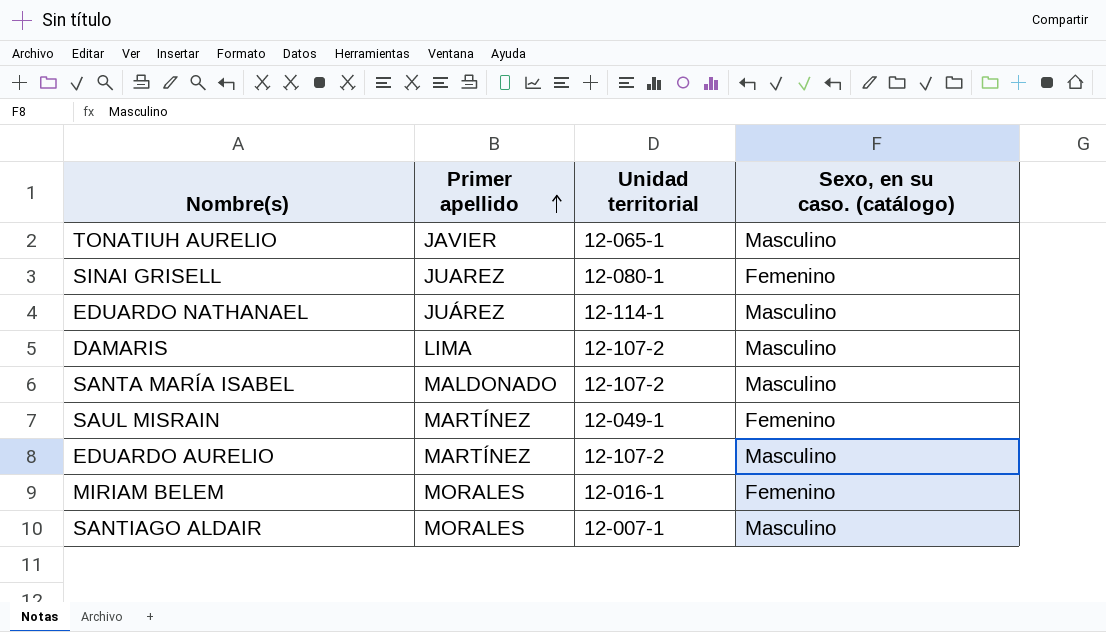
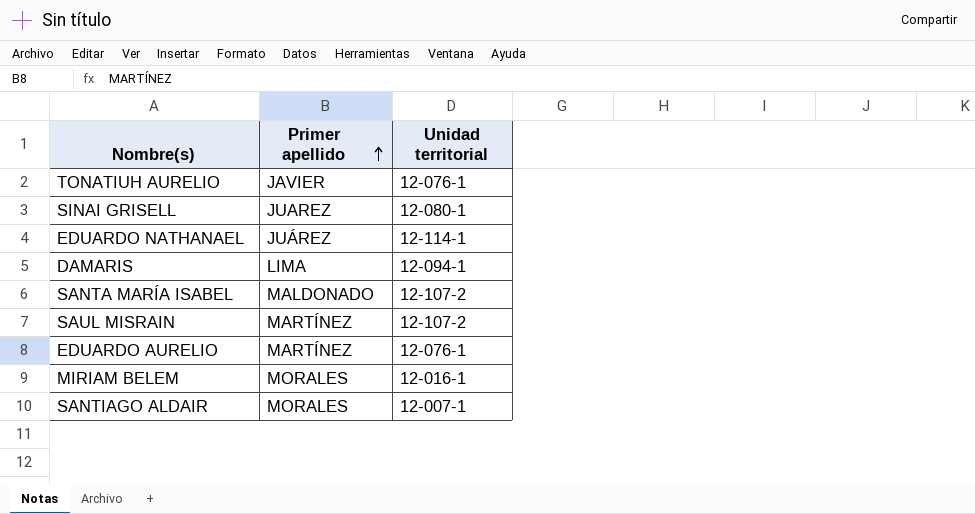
column Sexo, en su caso. (catálogo) | position: 4 -> none
TONATIUH AURELIO | Unidad territorial: 12-065-1 -> 12-076-1
DAMARIS | Unidad territorial: 12-107-2 -> 12-094-1
SAUL MISRAIN | Unidad territorial: 12-049-1 -> 12-107-2
EDUARDO AURELIO | Unidad territorial: 12-107-2 -> 12-076-1

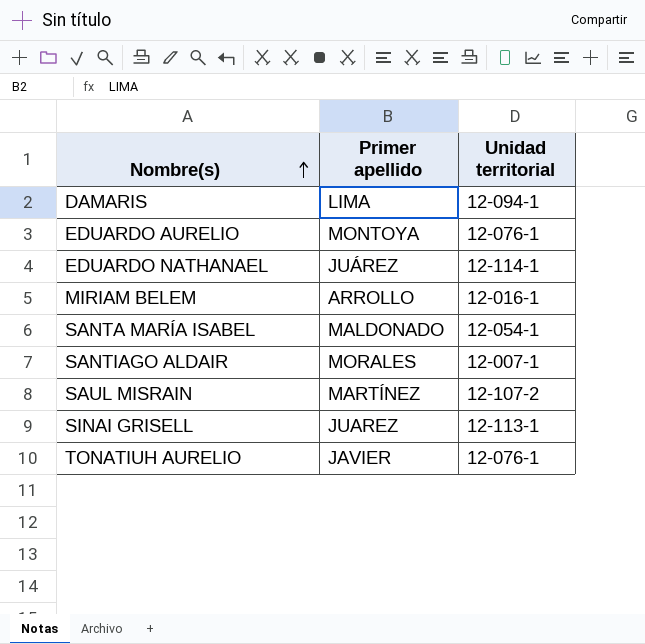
row order: Primer apellido ascending -> Nombre(s) ascending
EDUARDO AURELIO | Primer apellido: MARTÍNEZ -> MONTOYA
MIRIAM BELEM | Primer apellido: MORALES -> ARROLLO
SANTA MARÍA ISABEL | Unidad territorial: 12-107-2 -> 12-054-1
SINAI GRISELL | Unidad territorial: 12-080-1 -> 12-113-1

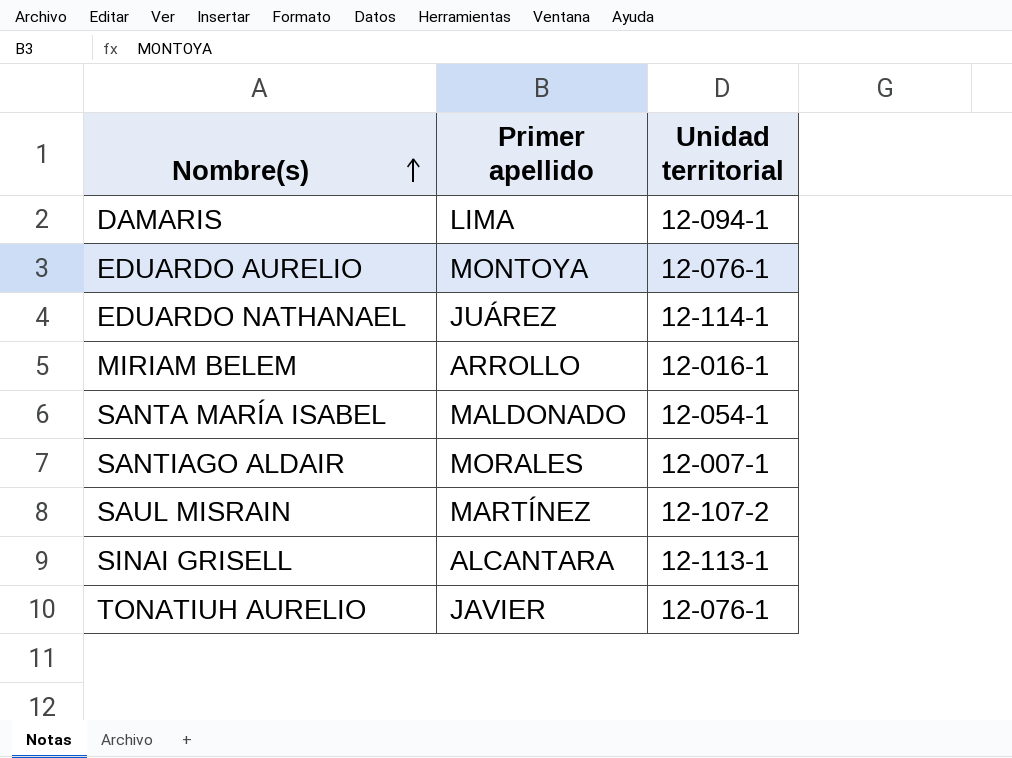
SINAI GRISELL | Primer apellido: JUAREZ -> ALCANTARA

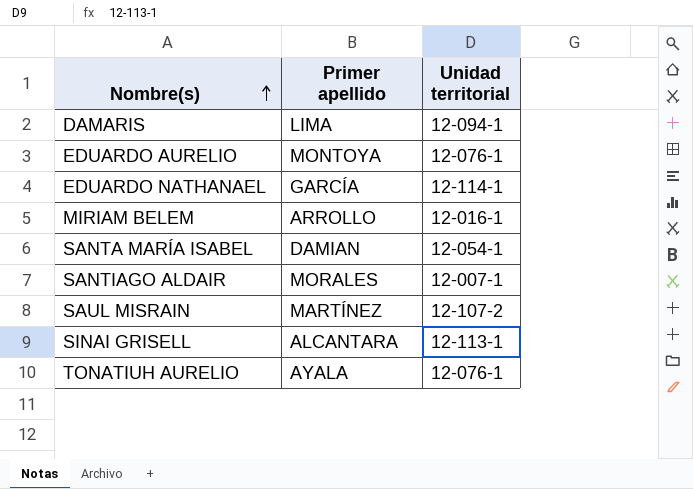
EDUARDO NATHANAEL | Primer apellido: JUÁREZ -> GARCÍA
SANTA MARÍA ISABEL | Primer apellido: MALDONADO -> DAMIAN
TONATIUH AURELIO | Primer apellido: JAVIER -> AYALA

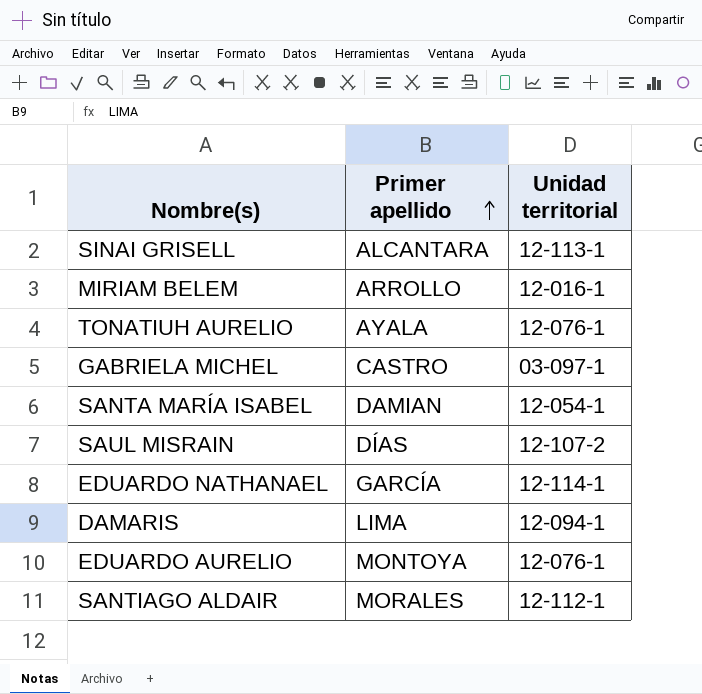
row order: Nombre(s) ascending -> Primer apellido ascending
row GABRIELA MICHEL: none -> CASTRO | 03-097-1
SAUL MISRAIN | Primer apellido: MARTÍNEZ -> DÍAS
SANTIAGO ALDAIR | Unidad territorial: 12-007-1 -> 12-112-1

